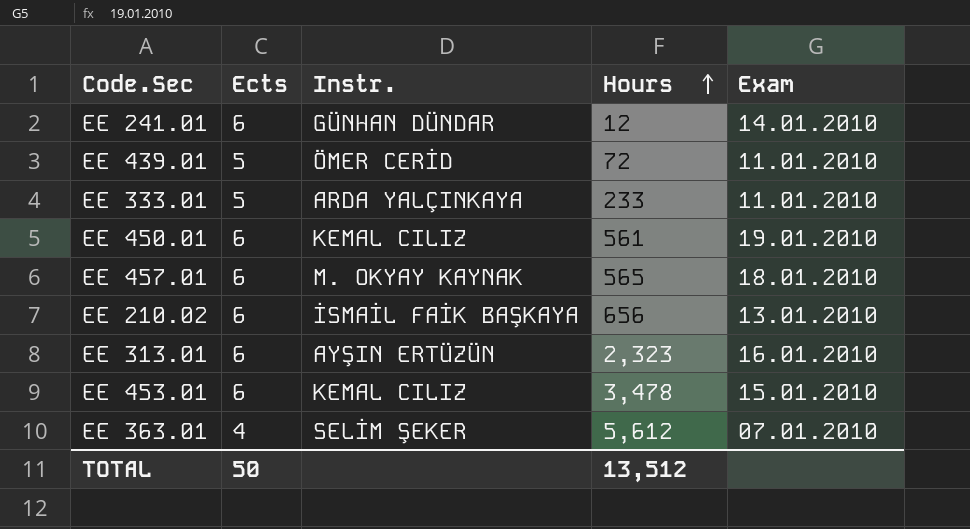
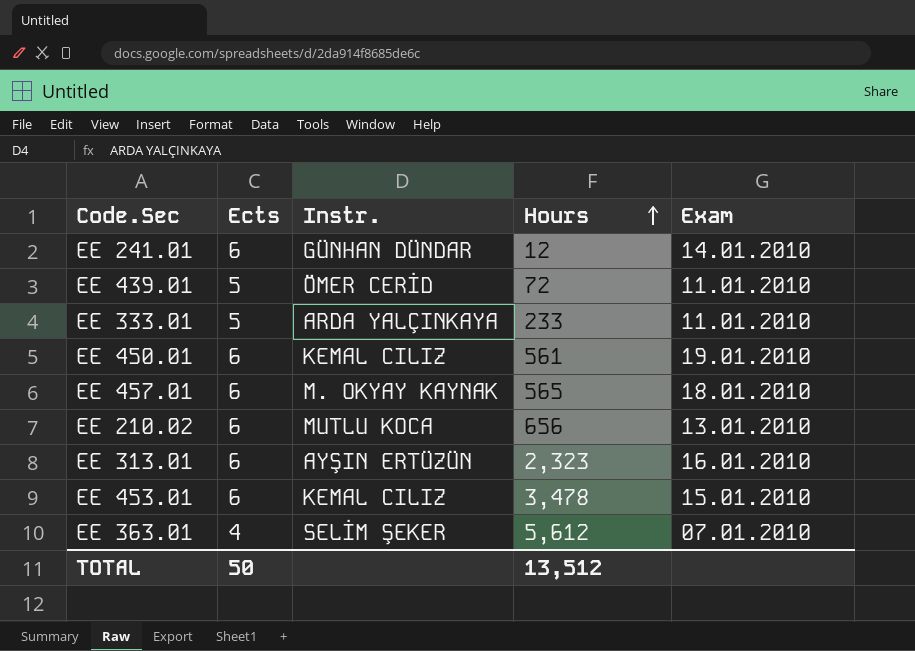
EE 210.02 | Instr.: İSMAİL FAİK BAŞKAYA -> MUTLU KOCA

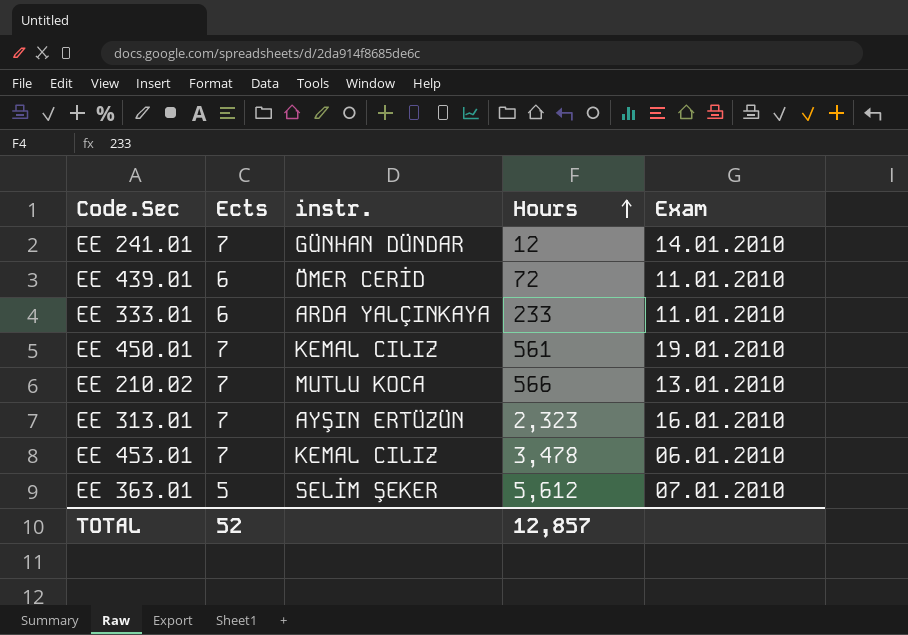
column name: Instr. -> instr.
row EE 457.01: 6 | M. OKYAY KAYNAK | 565 | 18.01.2010 -> none
EE 241.01 | Ects: 6 -> 7
EE 439.01 | Ects: 5 -> 6
EE 333.01 | Ects: 5 -> 6
EE 450.01 | Ects: 6 -> 7
EE 210.02 | Ects: 6 -> 7
EE 210.02 | Hours: 656 -> 566
EE 313.01 | Ects: 6 -> 7
EE 453.01 | Ects: 6 -> 7
EE 453.01 | Exam: 15.01.2010 -> 06.01.2010
EE 363.01 | Ects: 4 -> 5
TOTAL | Ects: 50 -> 52
TOTAL | Hours: 13,512 -> 12,857

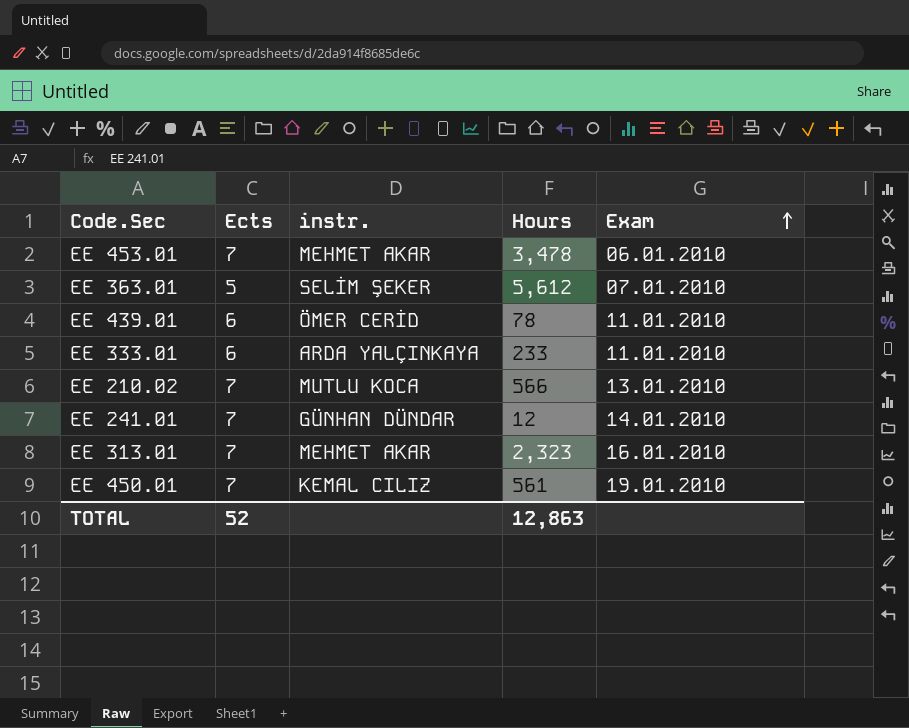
row order: Hours ascending -> Exam ascending
EE 453.01 | instr.: KEMAL CILIZ -> MEHMET AKAR
EE 439.01 | Hours: 72 -> 78
EE 313.01 | instr.: AYŞIN ERTÜZÜN -> MEHMET AKAR
TOTAL | Hours: 12,857 -> 12,863

